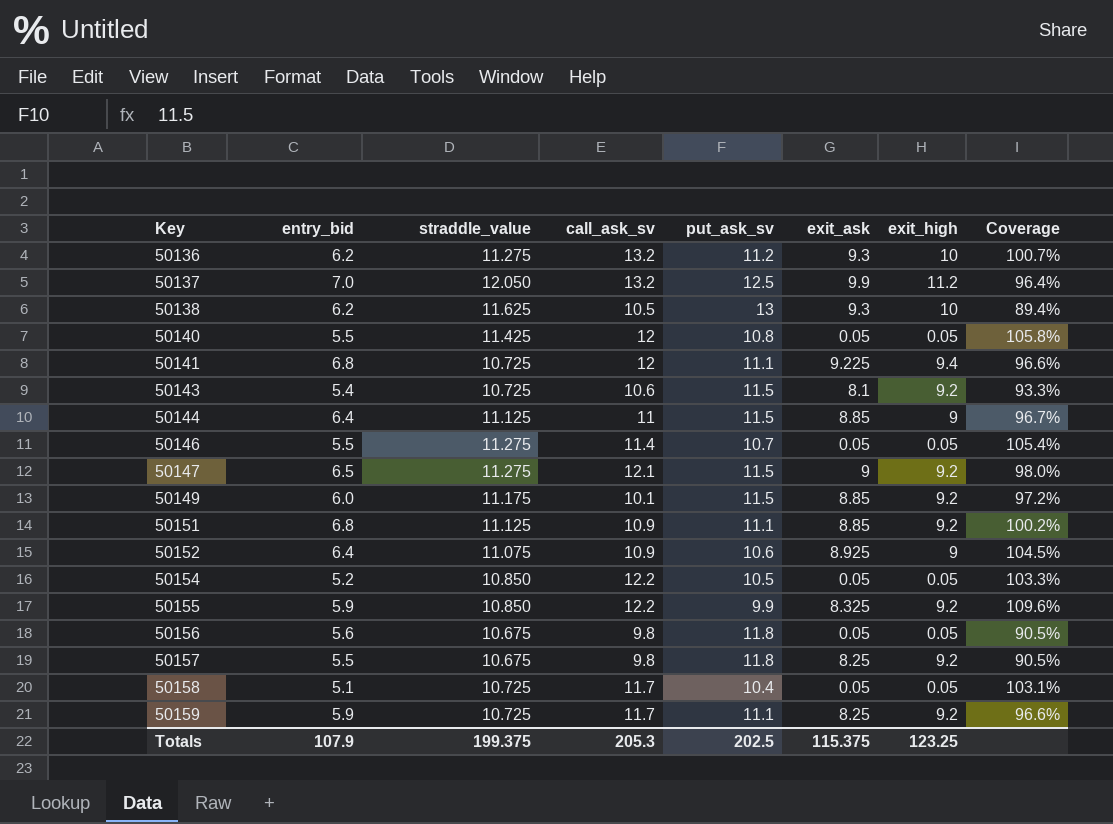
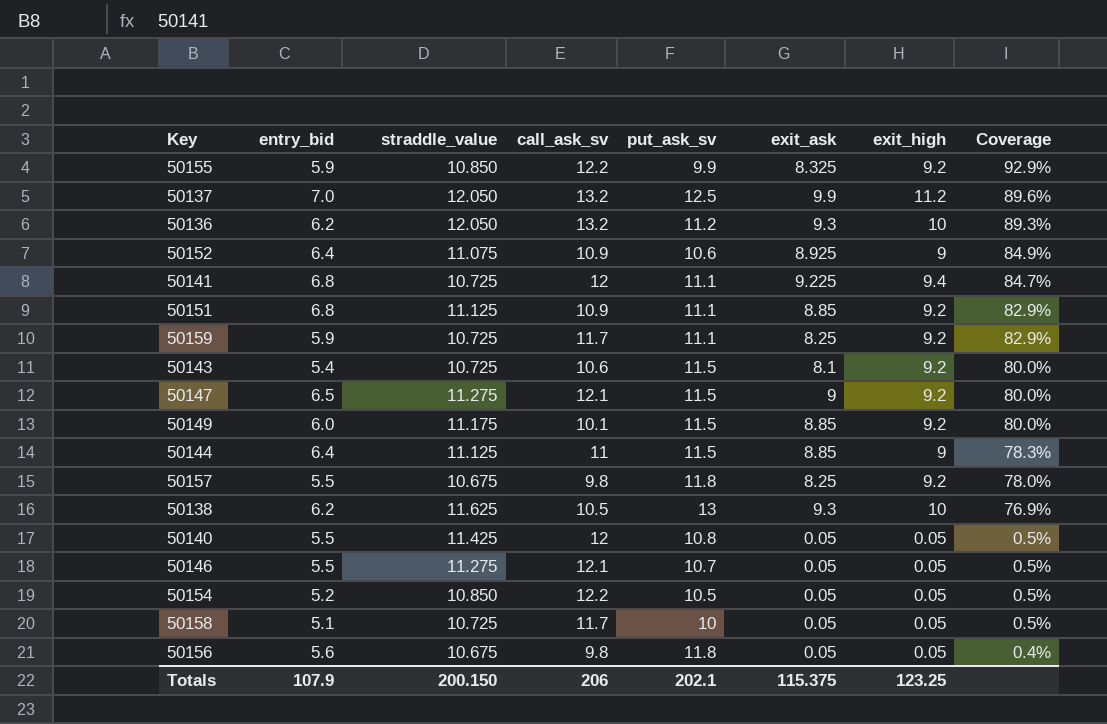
row order: Key ascending -> Coverage descending
column Coverage | formula: [straddle_value] / [put_ask_sv] -> [exit_high] / [put_ask_sv]
50136 | straddle_value: 11.275 -> 12.050
50146 | call_ask_sv: 11.4 -> 12.1
50158 | put_ask_sv: 10.4 -> 10
Totals | straddle_value: 199.375 -> 200.150
Totals | call_ask_sv: 205.3 -> 206
Totals | put_ask_sv: 202.5 -> 202.1

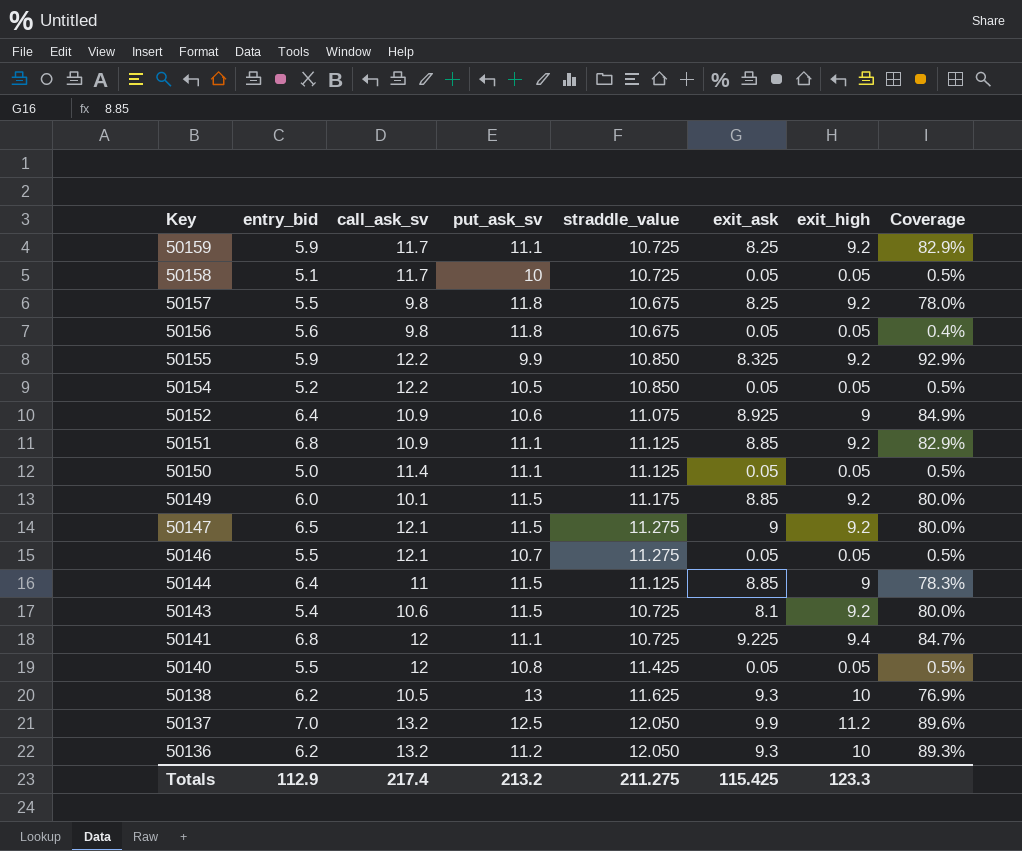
row order: Coverage descending -> Key descending
column straddle_value | position: 3 -> 5
row 50150: none -> 5.0 | 11.4 | 11.1 | 11.125 | 0.05 | 0.05 | 0.5%
Totals | entry_bid: 107.9 -> 112.9
Totals | call_ask_sv: 206 -> 217.4
Totals | put_ask_sv: 202.1 -> 213.2
Totals | straddle_value: 200.150 -> 211.275
Totals | exit_ask: 115.375 -> 115.425
Totals | exit_high: 123.25 -> 123.3

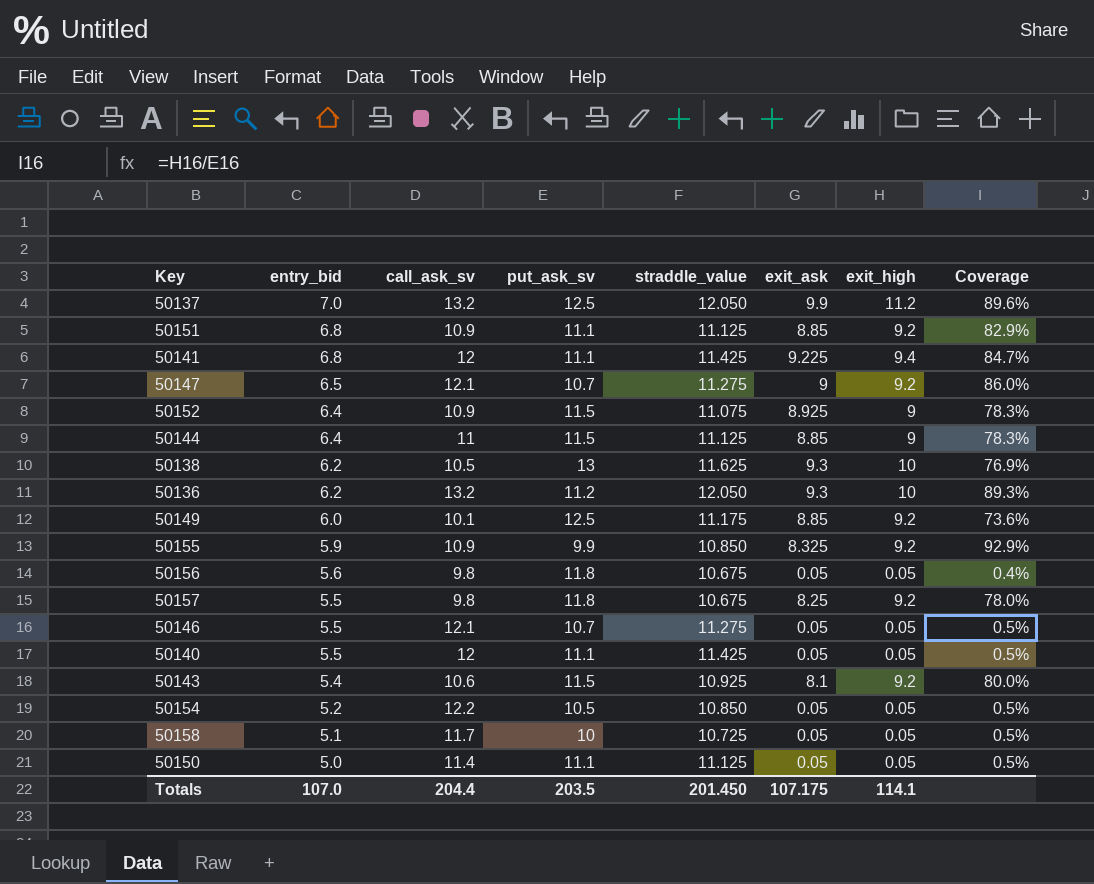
row order: Key descending -> entry_bid descending
row 50159: 5.9 | 11.7 | 11.1 | 10.725 | 8.25 | 9.2 | 82.9% -> none
50141 | straddle_value: 10.725 -> 11.425
50147 | put_ask_sv: 11.5 -> 10.7
50147 | Coverage: 80.0% -> 86.0%
50152 | put_ask_sv: 10.6 -> 11.5
50152 | Coverage: 84.9% -> 78.3%
50149 | put_ask_sv: 11.5 -> 12.5
50149 | Coverage: 80.0% -> 73.6%
50155 | call_ask_sv: 12.2 -> 10.9
50140 | put_ask_sv: 10.8 -> 11.1
50143 | straddle_value: 10.725 -> 10.925
Totals | entry_bid: 112.9 -> 107.0
Totals | call_ask_sv: 217.4 -> 204.4
Totals | put_ask_sv: 213.2 -> 203.5
Totals | straddle_value: 211.275 -> 201.450
Totals | exit_ask: 115.425 -> 107.175
Totals | exit_high: 123.3 -> 114.1

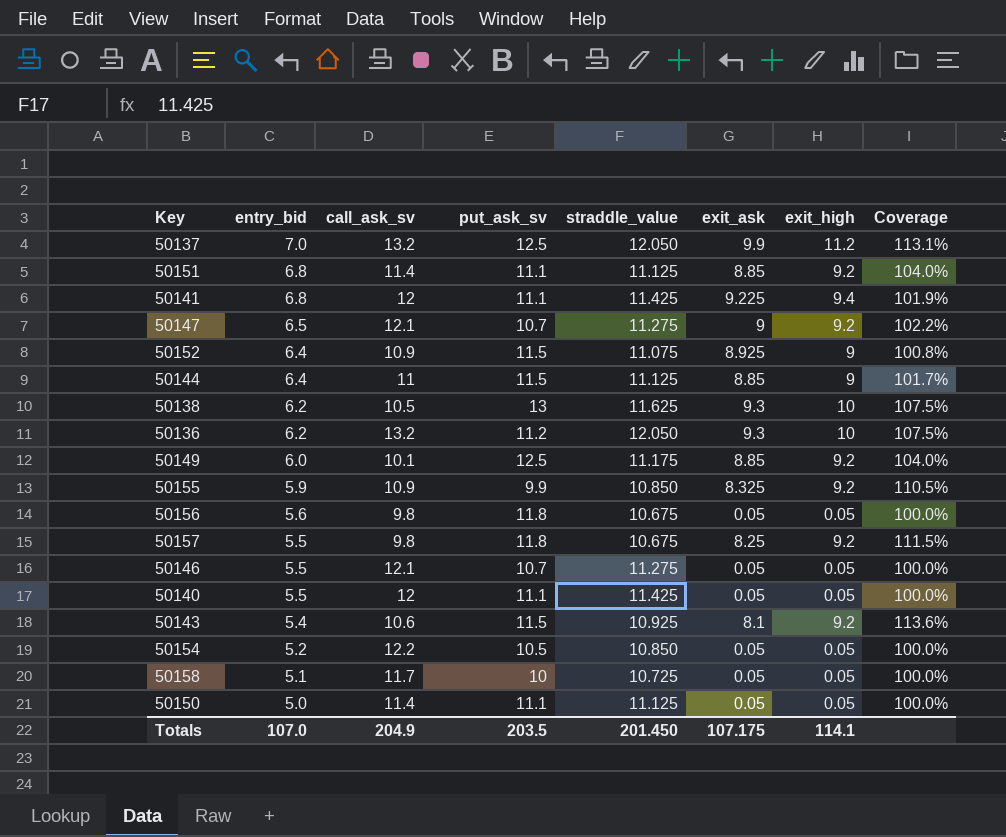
column Coverage | formula: [exit_high] / [put_ask_sv] -> [exit_high] / [exit_ask]
50151 | call_ask_sv: 10.9 -> 11.4
Totals | call_ask_sv: 204.4 -> 204.9

